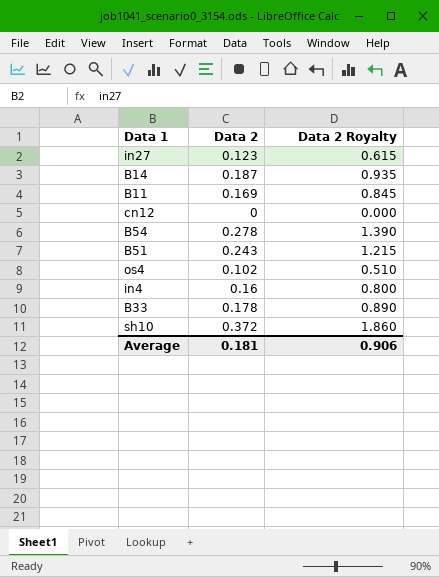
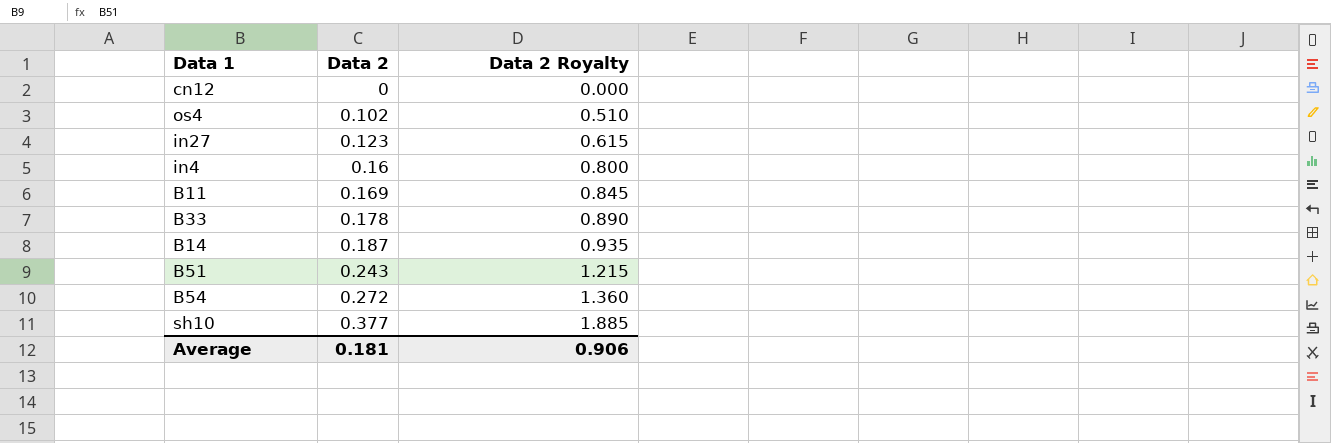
row order: none -> Data 2 ascending
B54 | Data 2: 0.278 -> 0.272
B54 | Data 2 Royalty: 1.390 -> 1.360
sh10 | Data 2: 0.372 -> 0.377
sh10 | Data 2 Royalty: 1.860 -> 1.885

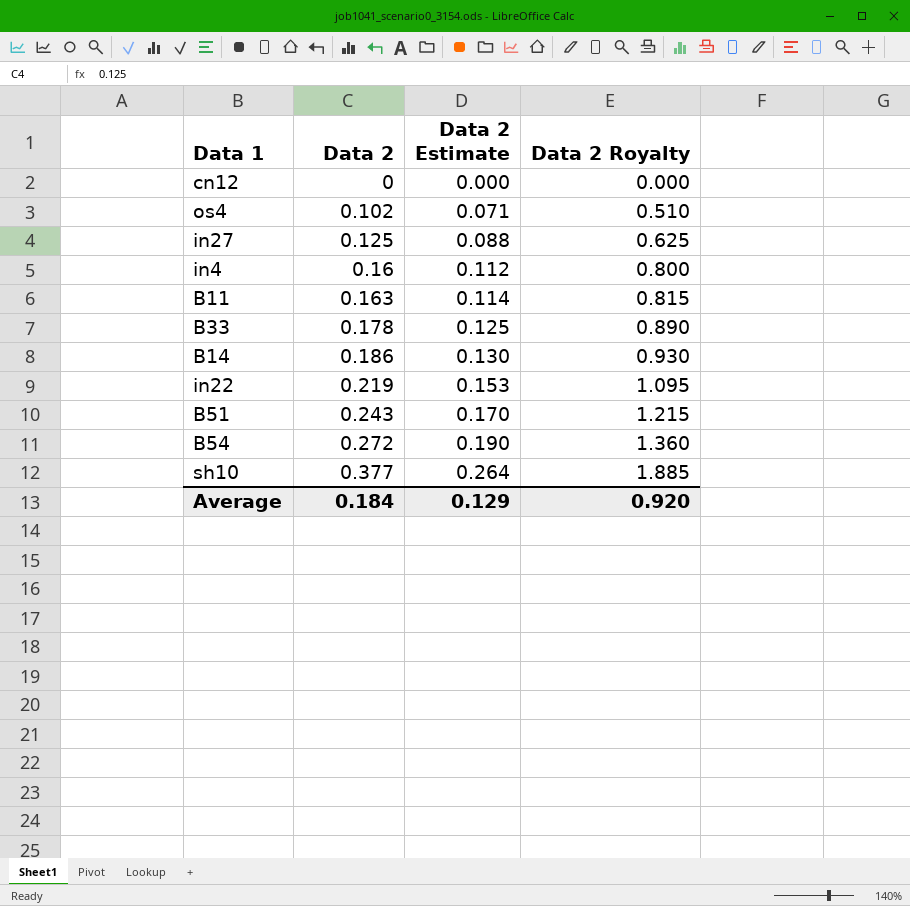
column Data 2 Estimate | formula: none -> [Data 2] * 0.7
in27 | Data 2: 0.123 -> 0.125
in27 | Data 2 Royalty: 0.615 -> 0.625
B11 | Data 2: 0.169 -> 0.163
B11 | Data 2 Royalty: 0.845 -> 0.815
B14 | Data 2: 0.187 -> 0.186
B14 | Data 2 Royalty: 0.935 -> 0.930
row in22: none -> 0.219 | 0.153 | 1.095
Average | Data 2: 0.181 -> 0.184
Average | Data 2 Royalty: 0.906 -> 0.920

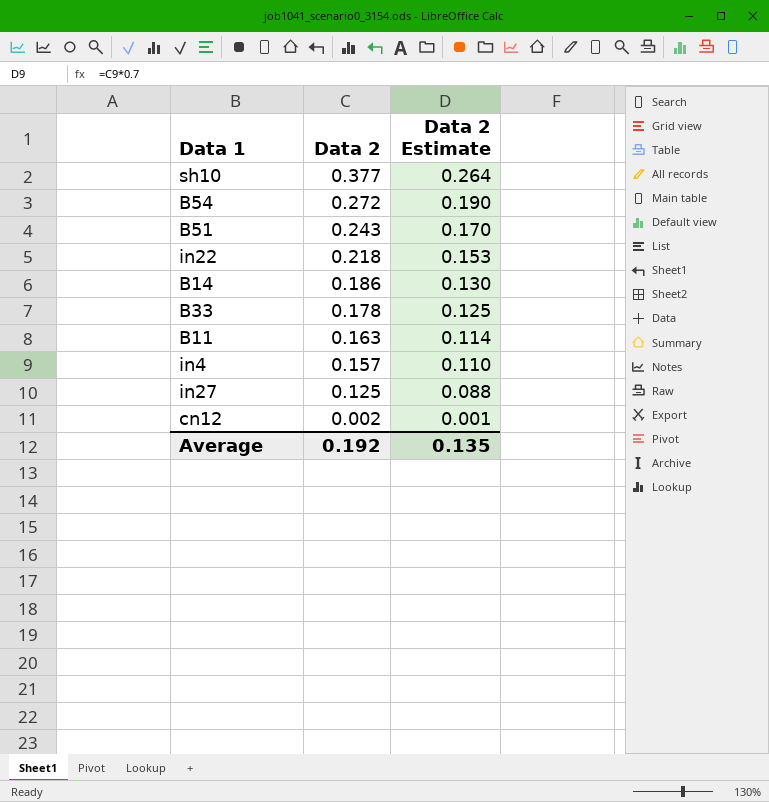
row order: Data 2 ascending -> Data 2 descending
column Data 2 Royalty | formula: [Data 2] * 5 -> none
row os4: 0.102 | 0.071 | 0.510 -> none
in22 | Data 2: 0.219 -> 0.218
in4 | Data 2: 0.16 -> 0.157
in4 | Data 2 Estimate: 0.112 -> 0.110
cn12 | Data 2: 0 -> 0.002
cn12 | Data 2 Estimate: 0.000 -> 0.001
Average | Data 2: 0.184 -> 0.192
Average | Data 2 Estimate: 0.129 -> 0.135

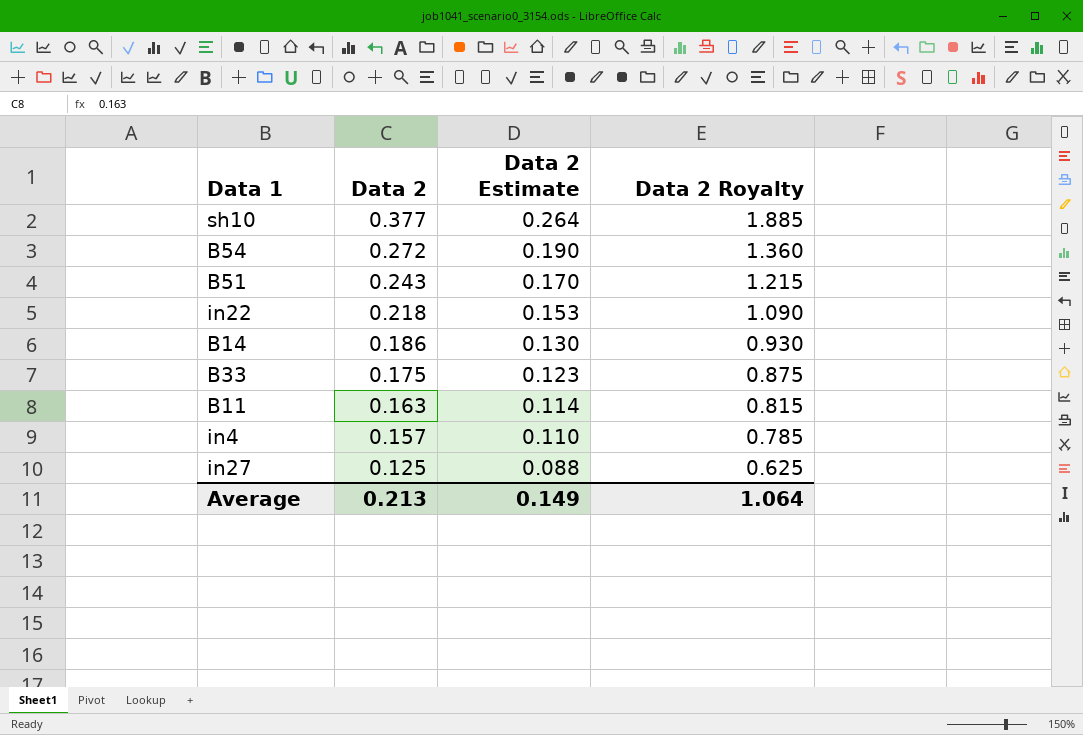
column Data 2 Royalty | formula: none -> [Data 2] * 5
row cn12: 0.002 | 0.001 -> none
B33 | Data 2: 0.178 -> 0.175
B33 | Data 2 Estimate: 0.125 -> 0.123
Average | Data 2: 0.192 -> 0.213
Average | Data 2 Estimate: 0.135 -> 0.149

